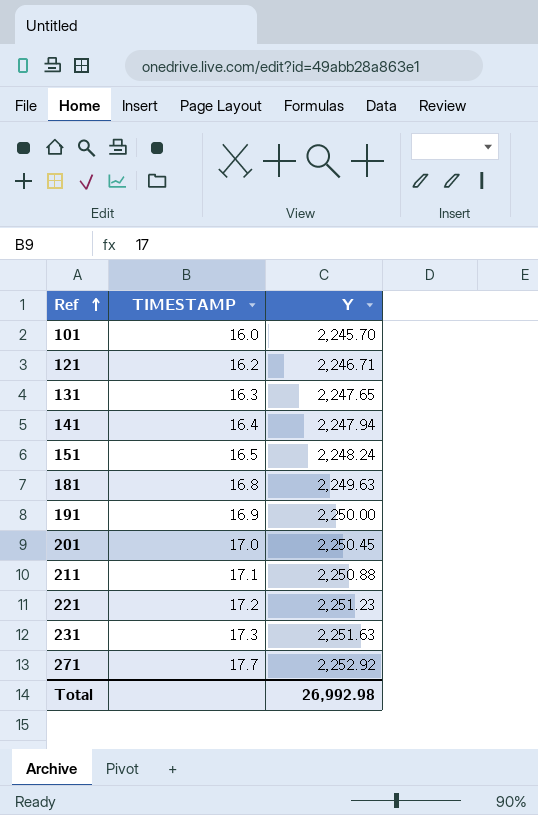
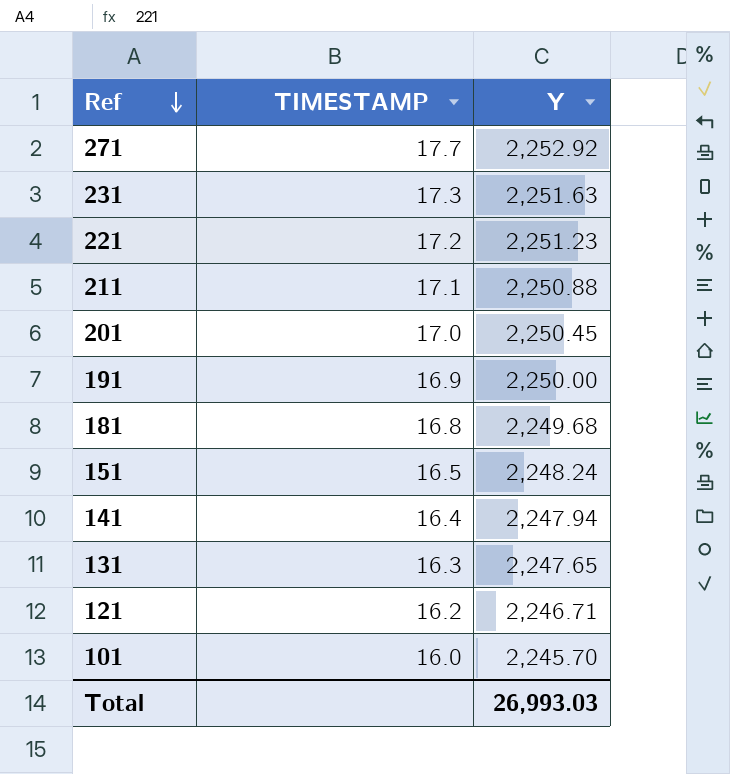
row order: Ref ascending -> Ref descending
181 | Y: 2,249.63 -> 2,249.68
Total | Y: 26,992.98 -> 26,993.03

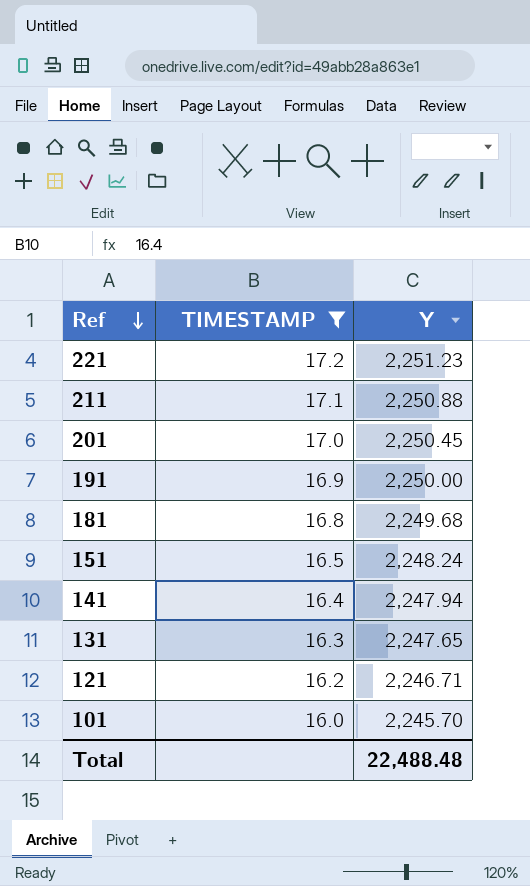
filter: none -> TIMESTAMP <= 17.2
Total | Y: 26,993.03 -> 22,488.48

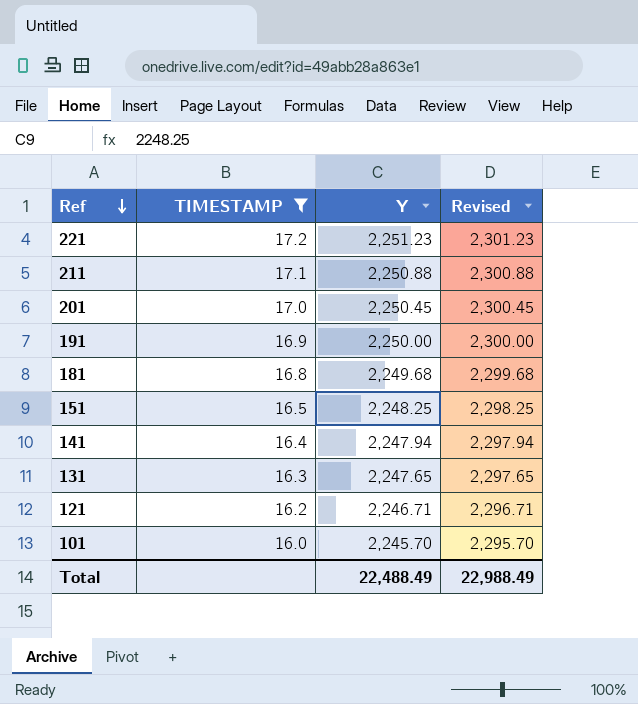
column Revised | formula: none -> [Y] + 50
151 | Y: 2,248.24 -> 2,248.25
Total | Y: 22,488.48 -> 22,488.49

